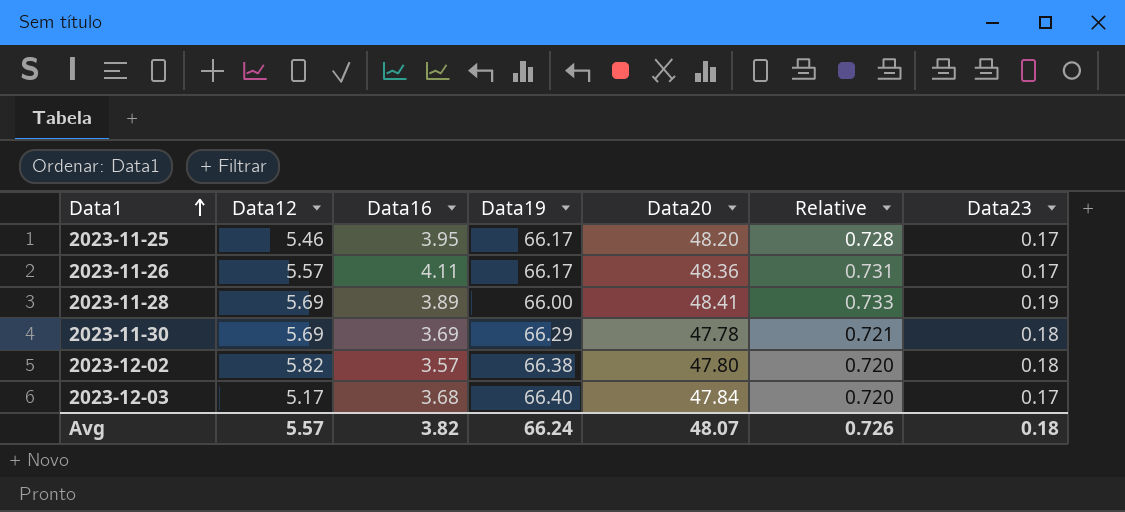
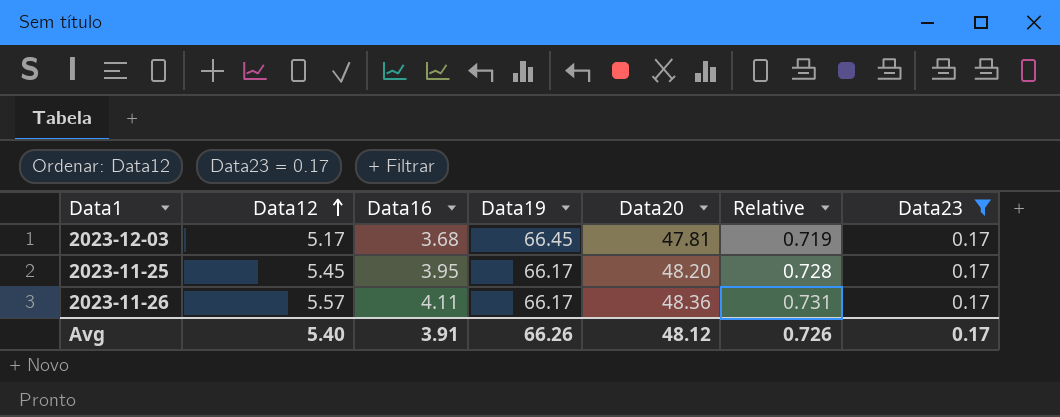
filter: none -> Data23 = 0.17
row order: Data1 ascending -> Data12 ascending
2023-12-03 | Data19: 66.40 -> 66.45
2023-12-03 | Data20: 47.84 -> 47.81
2023-12-03 | Relative: 0.720 -> 0.719
2023-11-25 | Data12: 5.46 -> 5.45
Avg | Data12: 5.57 -> 5.40
Avg | Data16: 3.82 -> 3.91
Avg | Data19: 66.24 -> 66.26
Avg | Data20: 48.07 -> 48.12
Avg | Data23: 0.18 -> 0.17

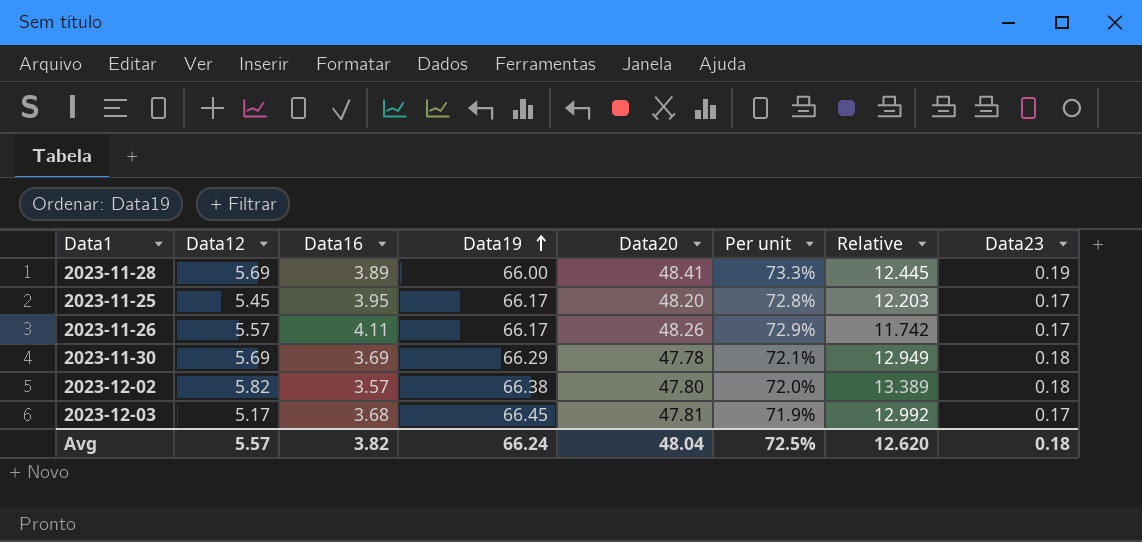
filter: Data23 = 0.17 -> none
row order: Data12 ascending -> Data19 ascending
column Per unit | formula: none -> [Data20] / [Data19]
column Relative | formula: [Data20] / [Data19] -> [Data20] / [Data16]
2023-11-26 | Data20: 48.36 -> 48.26
Avg | Data12: 5.40 -> 5.57
Avg | Data16: 3.91 -> 3.82
Avg | Data19: 66.26 -> 66.24
Avg | Data20: 48.12 -> 48.04
Avg | Relative: 0.726 -> 12.620
Avg | Data23: 0.17 -> 0.18

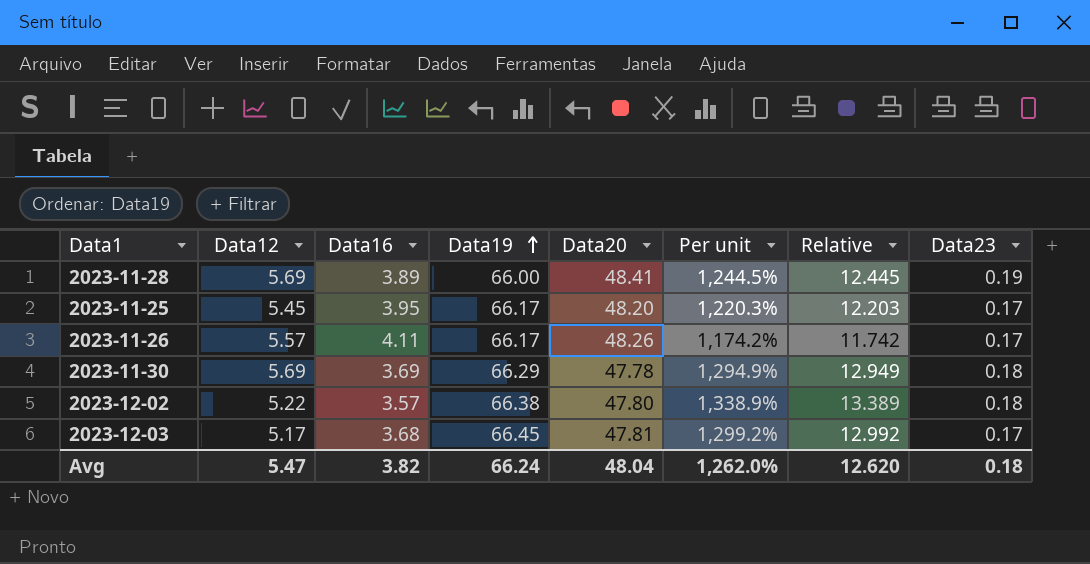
column Per unit | formula: [Data20] / [Data19] -> [Data20] / [Data16]
2023-12-02 | Data12: 5.82 -> 5.22
Avg | Data12: 5.57 -> 5.47
Avg | Per unit: 72.5% -> 1,262.0%

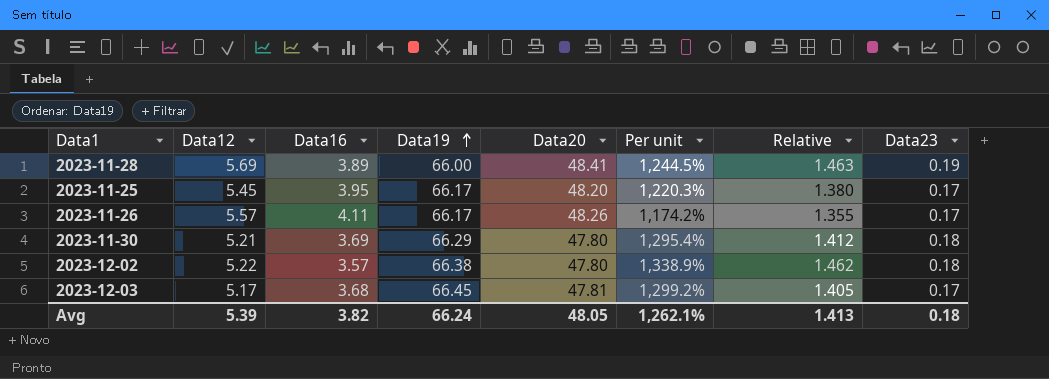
column Relative | formula: [Data20] / [Data16] -> [Data12] / [Data16]
2023-11-30 | Data12: 5.69 -> 5.21
2023-11-30 | Data20: 47.78 -> 47.80
2023-11-30 | Per unit: 1,294.9% -> 1,295.4%
Avg | Data12: 5.47 -> 5.39
Avg | Data20: 48.04 -> 48.05
Avg | Per unit: 1,262.0% -> 1,262.1%
Avg | Relative: 12.620 -> 1.413

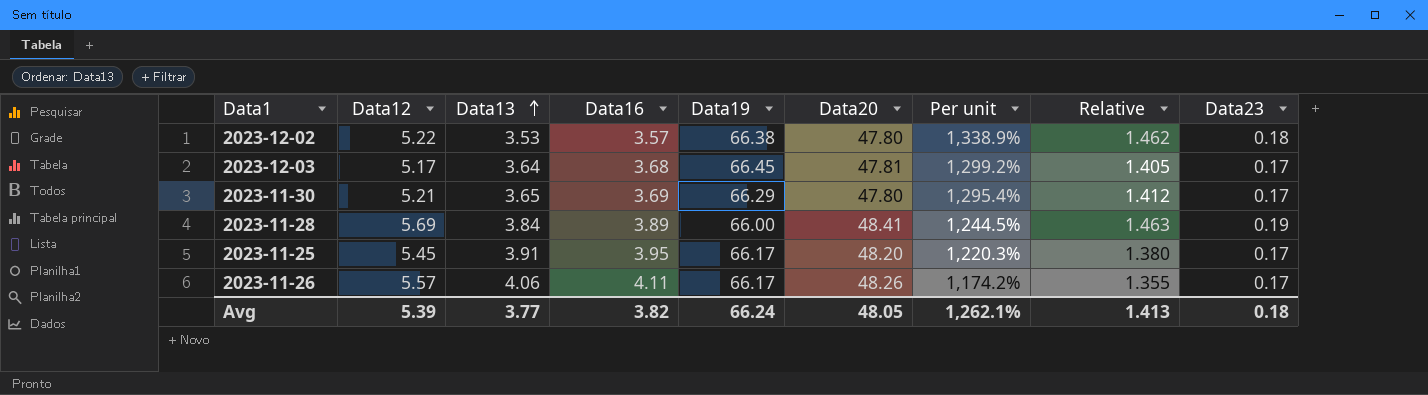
row order: Data19 ascending -> Data13 ascending
column Data13 | position: none -> 3
2023-11-30 | Data23: 0.18 -> 0.17

